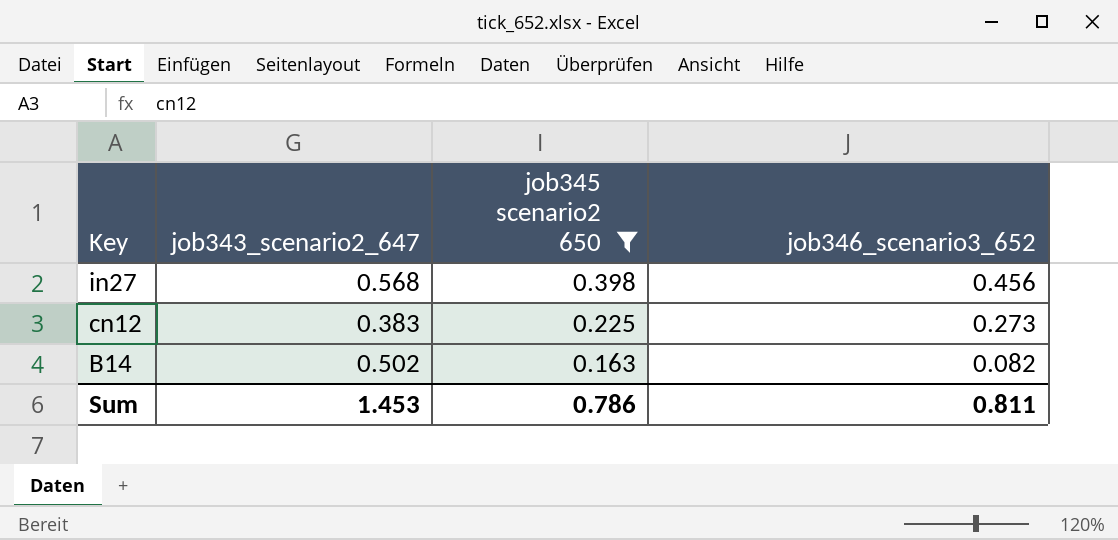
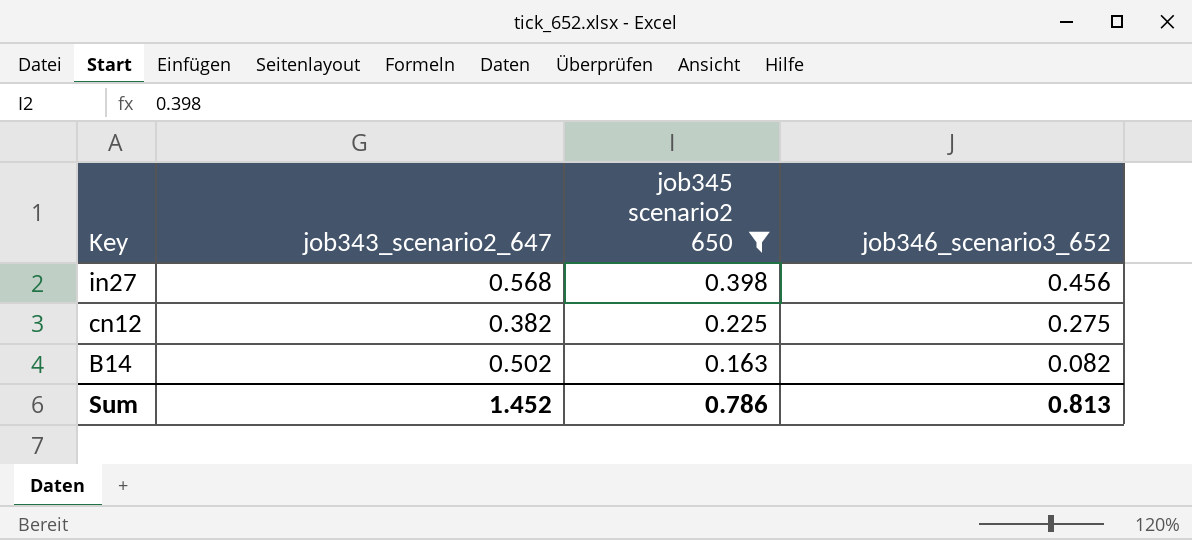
cn12 | job343_scenario2_647: 0.383 -> 0.382
cn12 | job346_scenario3_652: 0.273 -> 0.275
Sum | job343_scenario2_647: 1.453 -> 1.452
Sum | job346_scenario3_652: 0.811 -> 0.813

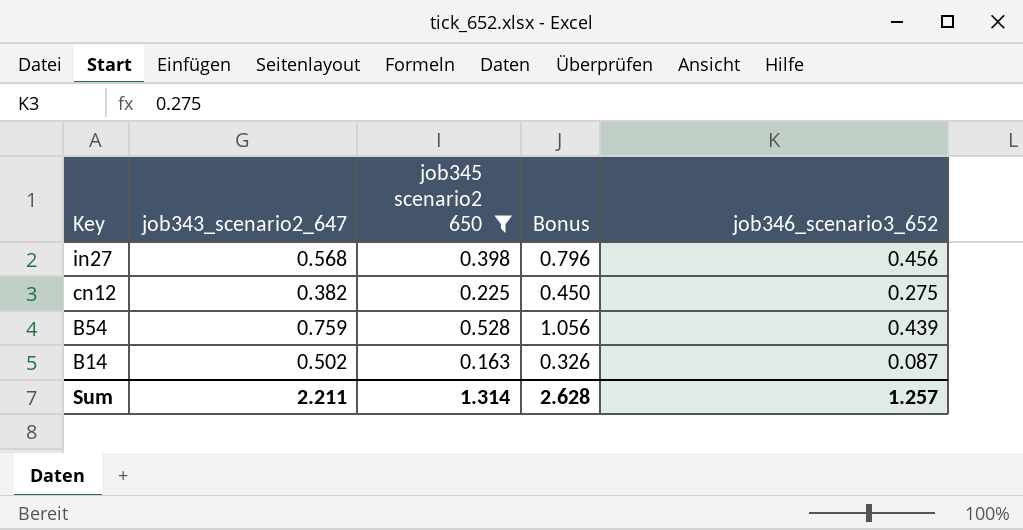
column Bonus | formula: none -> [job345 scenario2 650] * 2
row B54: none -> 0.759 | 0.528 | 1.056 | 0.439
B14 | job346_scenario3_652: 0.082 -> 0.087
Sum | job343_scenario2_647: 1.452 -> 2.211
Sum | job345 scenario2 650: 0.786 -> 1.314
Sum | job346_scenario3_652: 0.813 -> 1.257

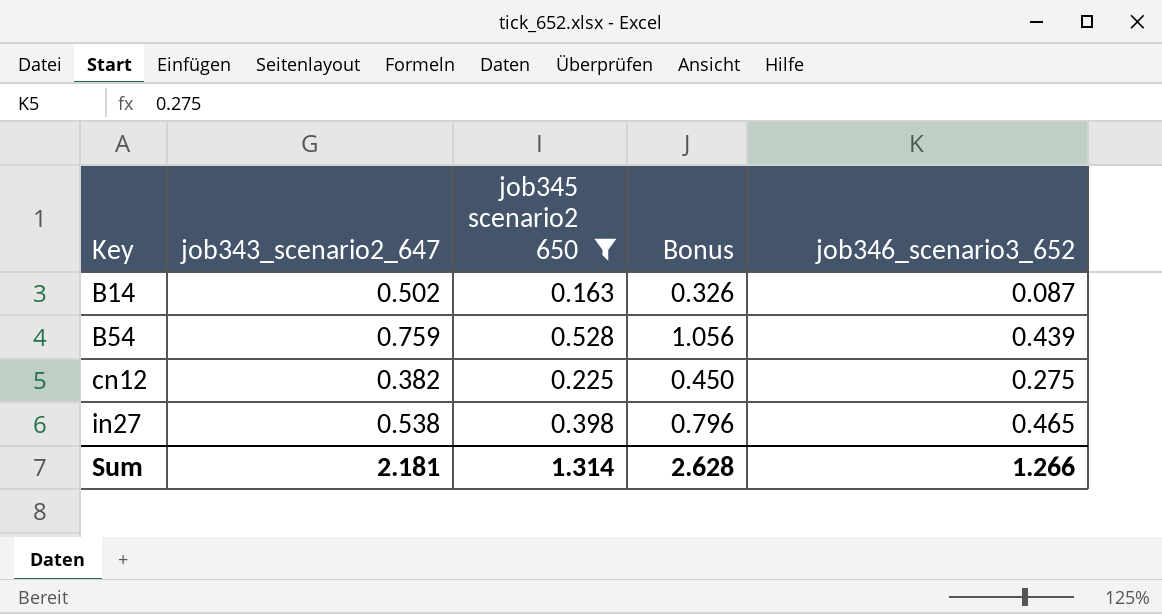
row order: Key descending -> Key ascending
in27 | job343_scenario2_647: 0.568 -> 0.538
in27 | job346_scenario3_652: 0.456 -> 0.465
Sum | job343_scenario2_647: 2.211 -> 2.181
Sum | job346_scenario3_652: 1.257 -> 1.266

